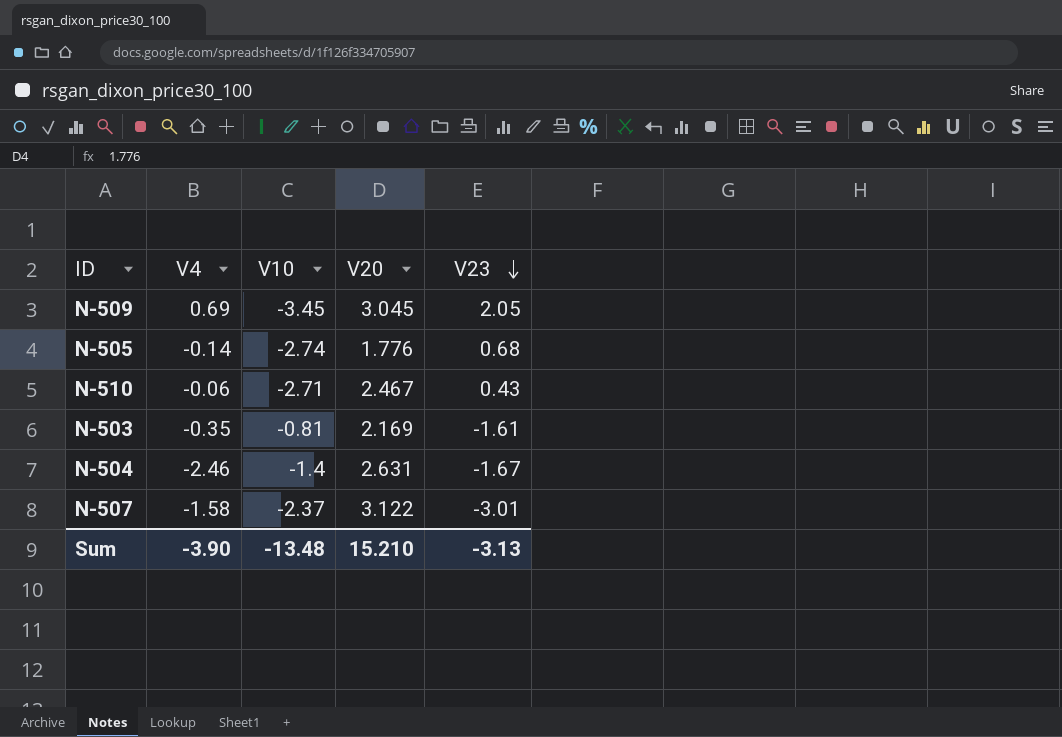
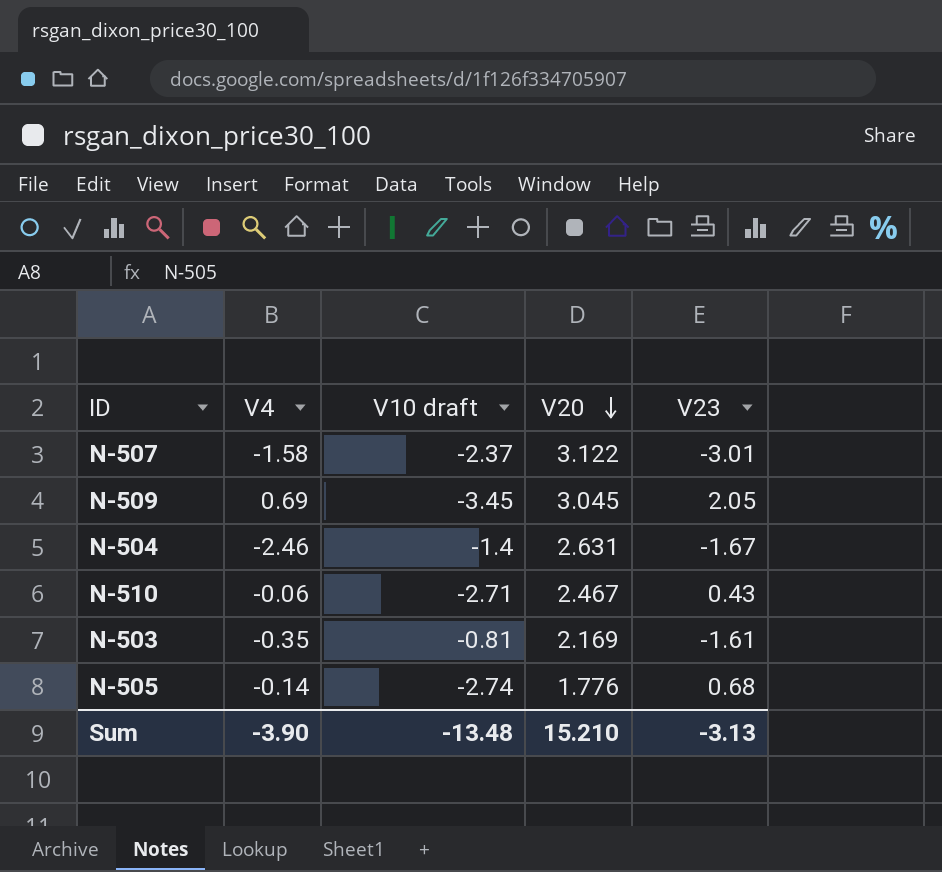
row order: V23 descending -> V20 descending
column name: V10 -> V10 draft

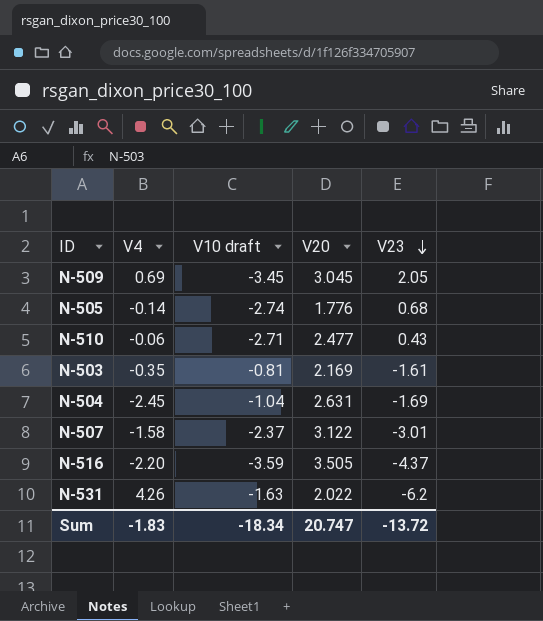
row order: V20 descending -> V23 descending
N-510 | V20: 2.467 -> 2.477
N-504 | V4: -2.46 -> -2.45
N-504 | V10 draft: -1.4 -> -1.04
N-504 | V23: -1.67 -> -1.69
row N-516: none -> -2.20 | -3.59 | 3.505 | -4.37
row N-531: none -> 4.26 | -1.63 | 2.022 | -6.2
Sum | V4: -3.90 -> -1.83
Sum | V10 draft: -13.48 -> -18.34
Sum | V20: 15.210 -> 20.747
Sum | V23: -3.13 -> -13.72

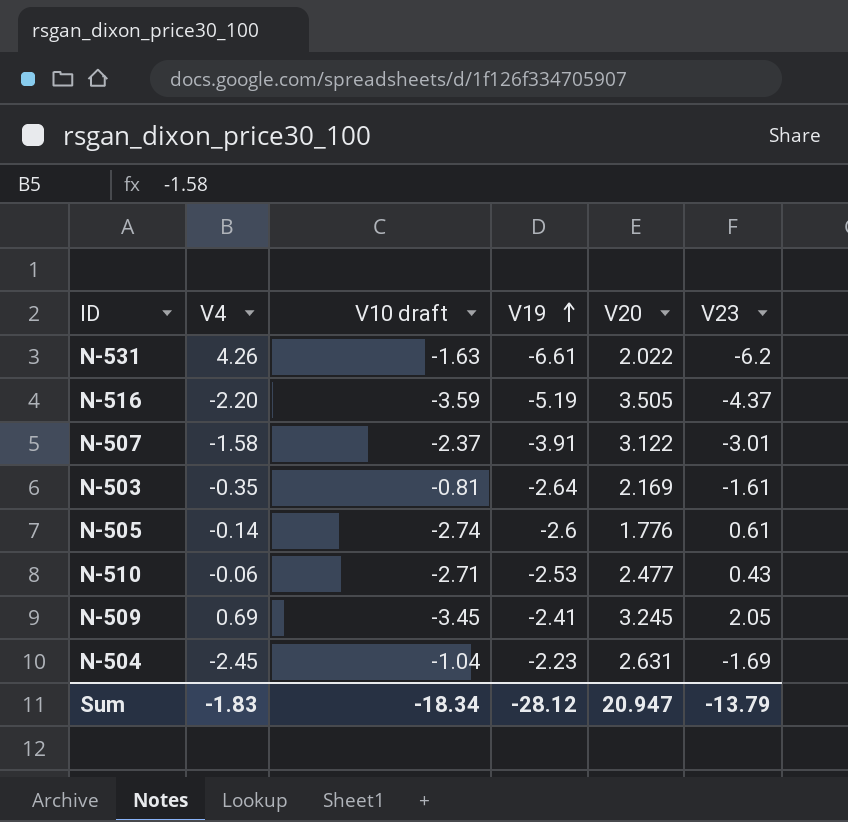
row order: V23 descending -> V19 ascending
column V19 | position: none -> 4
N-505 | V23: 0.68 -> 0.61
N-509 | V20: 3.045 -> 3.245
Sum | V20: 20.747 -> 20.947
Sum | V23: -13.72 -> -13.79

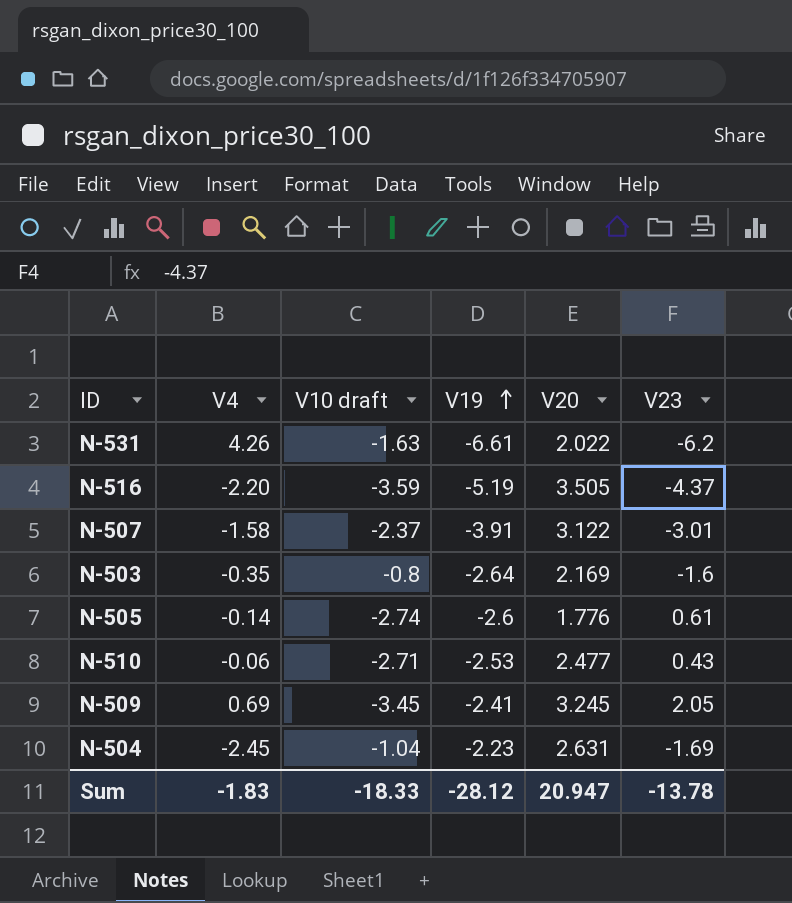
N-503 | V10 draft: -0.81 -> -0.8
N-503 | V23: -1.61 -> -1.6
Sum | V10 draft: -18.34 -> -18.33
Sum | V23: -13.79 -> -13.78

